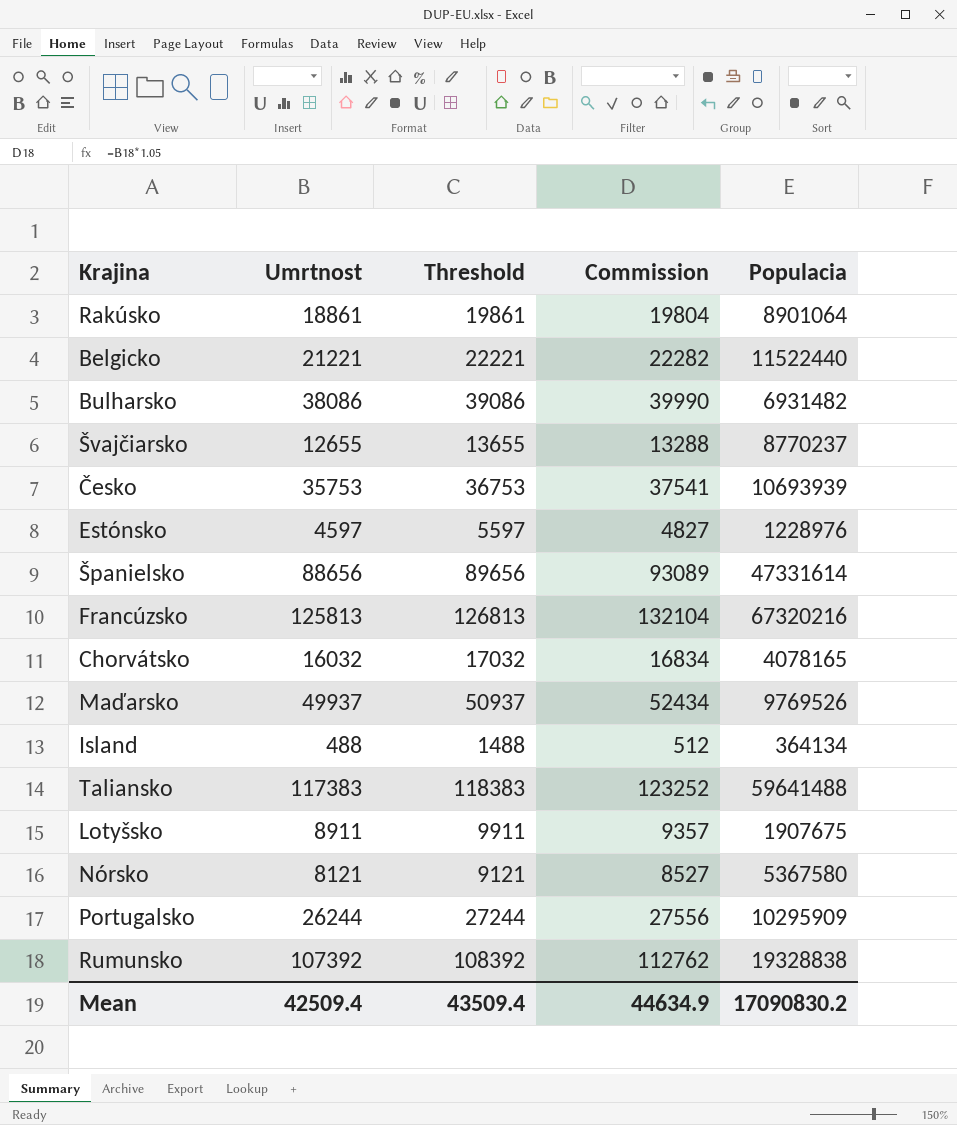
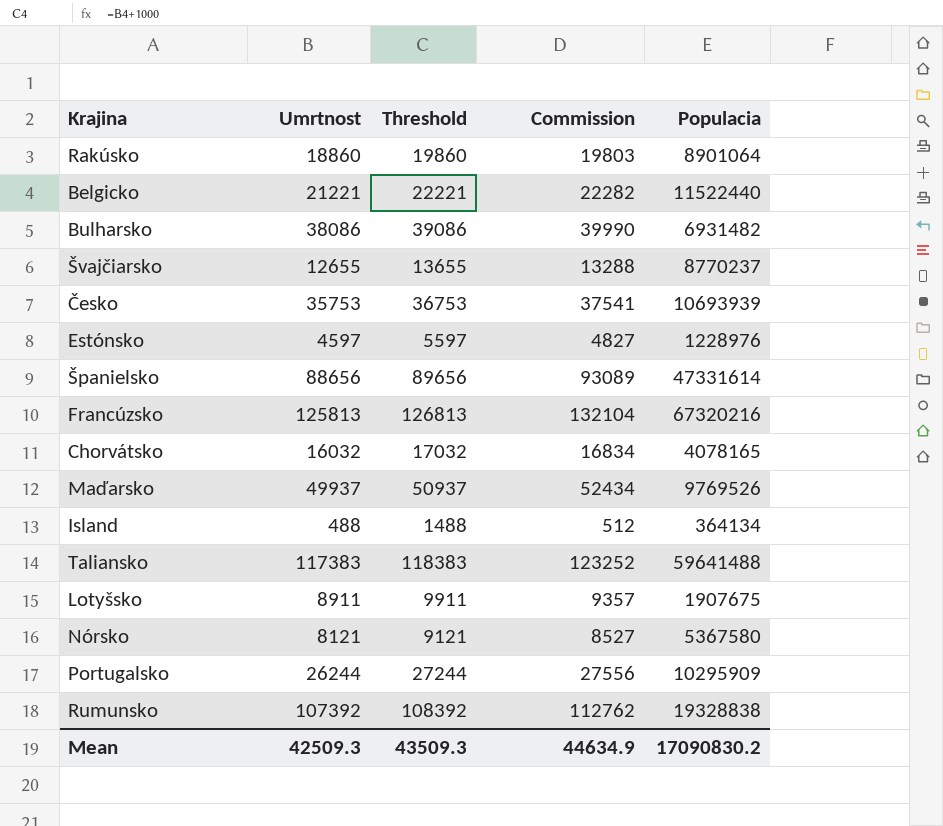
Rakúsko | Umrtnost: 18861 -> 18860
Rakúsko | Threshold: 19861 -> 19860
Rakúsko | Commission: 19804 -> 19803
Mean | Umrtnost: 42509.4 -> 42509.3
Mean | Threshold: 43509.4 -> 43509.3

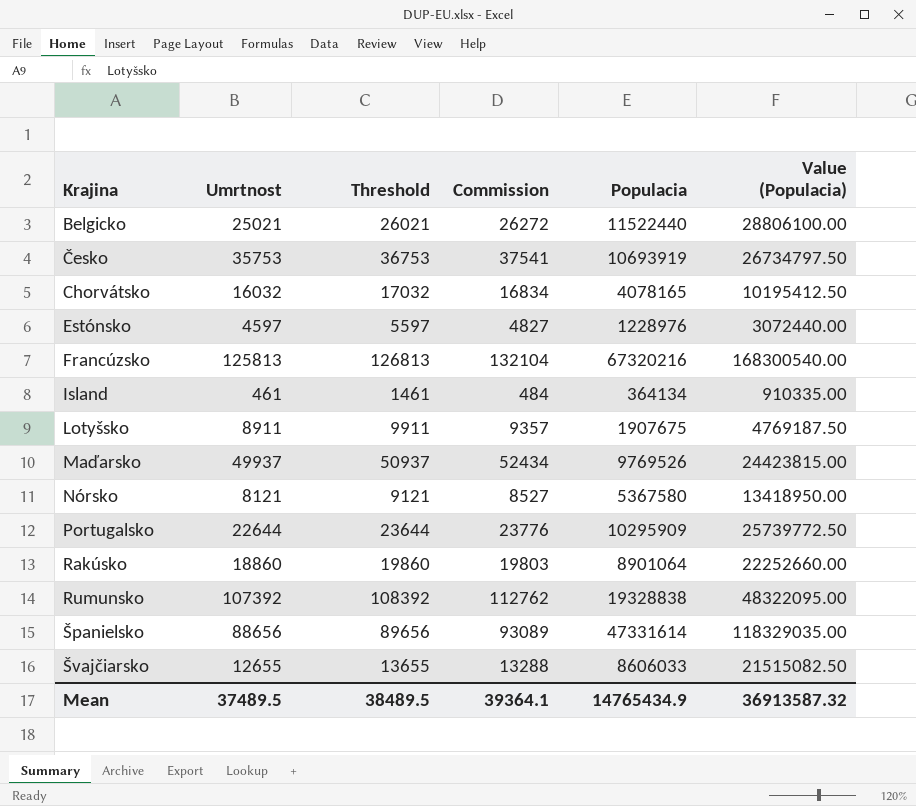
row order: none -> Krajina ascending
column Value (Populacia) | formula: none -> [Populacia] * 2.5
row Bulharsko: 38086 | 39086 | 39990 | 6931482 -> none
row Taliansko: 117383 | 118383 | 123252 | 59641488 -> none
Belgicko | Umrtnost: 21221 -> 25021
Belgicko | Threshold: 22221 -> 26021
Belgicko | Commission: 22282 -> 26272
Česko | Populacia: 10693939 -> 10693919
Island | Umrtnost: 488 -> 461
Island | Threshold: 1488 -> 1461
Island | Commission: 512 -> 484
Portugalsko | Umrtnost: 26244 -> 22644
Portugalsko | Threshold: 27244 -> 23644
Portugalsko | Commission: 27556 -> 23776
Švajčiarsko | Populacia: 8770237 -> 8606033
Mean | Umrtnost: 42509.3 -> 37489.5
Mean | Threshold: 43509.3 -> 38489.5
Mean | Commission: 44634.9 -> 39364.1
Mean | Populacia: 17090830.2 -> 14765434.9

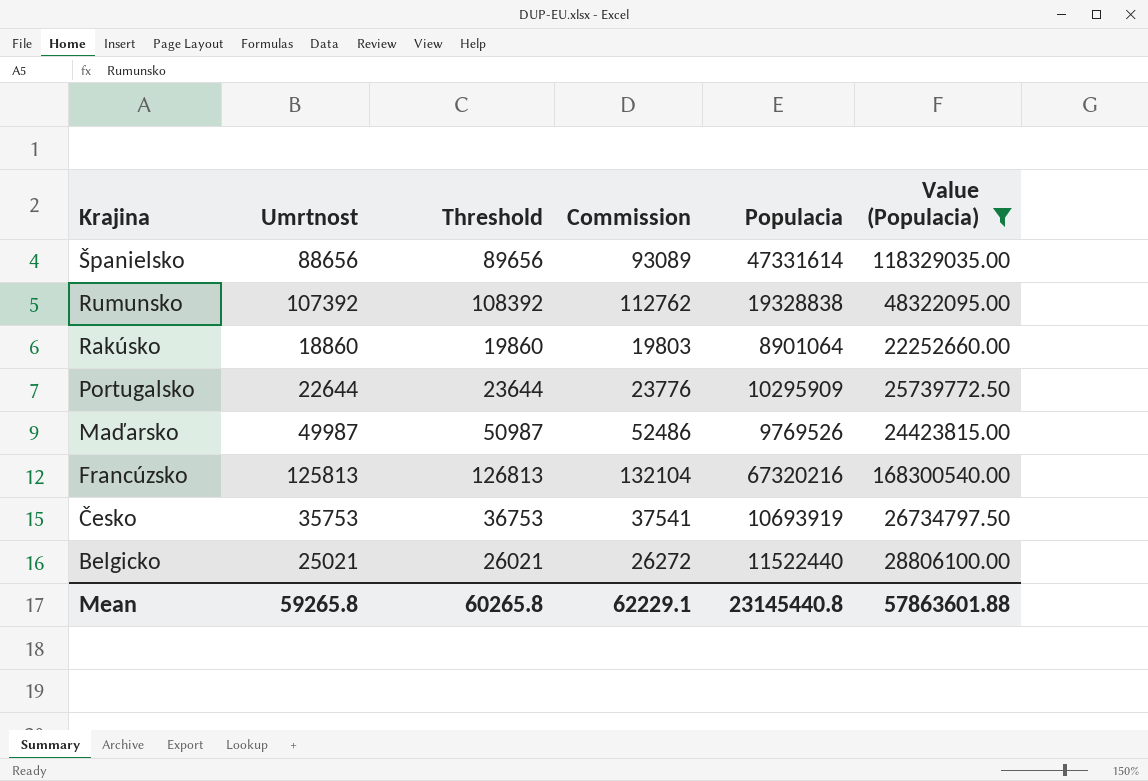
filter: none -> Value (Populacia) >= 22252660.00
row order: Krajina ascending -> Krajina descending
Maďarsko | Umrtnost: 49937 -> 49987
Maďarsko | Threshold: 50937 -> 50987
Maďarsko | Commission: 52434 -> 52486
Mean | Umrtnost: 37489.5 -> 59265.8
Mean | Threshold: 38489.5 -> 60265.8
Mean | Commission: 39364.1 -> 62229.1
Mean | Populacia: 14765434.9 -> 23145440.8
Mean | Value (Populacia): 36913587.32 -> 57863601.88

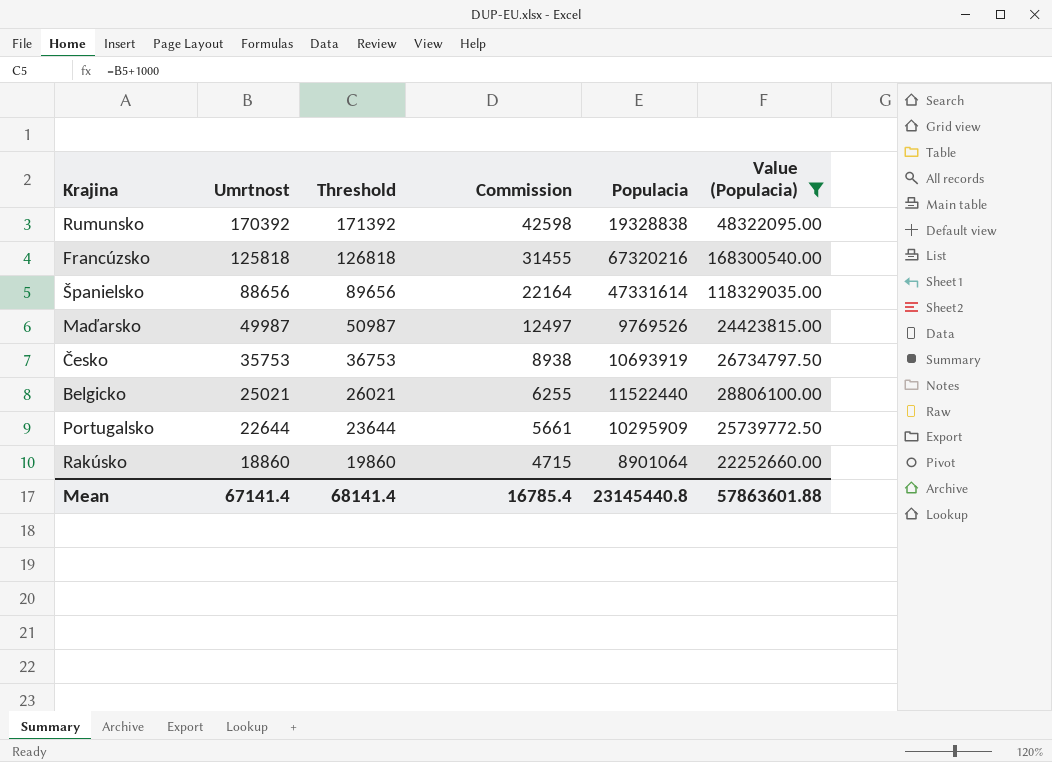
row order: Krajina descending -> Umrtnost descending
column Commission | formula: [Umrtnost] * 1.05 -> [Umrtnost] * 0.25
Rumunsko | Umrtnost: 107392 -> 170392
Rumunsko | Threshold: 108392 -> 171392
Francúzsko | Umrtnost: 125813 -> 125818
Francúzsko | Threshold: 126813 -> 126818
Mean | Umrtnost: 59265.8 -> 67141.4
Mean | Threshold: 60265.8 -> 68141.4
Mean | Commission: 62229.1 -> 16785.4

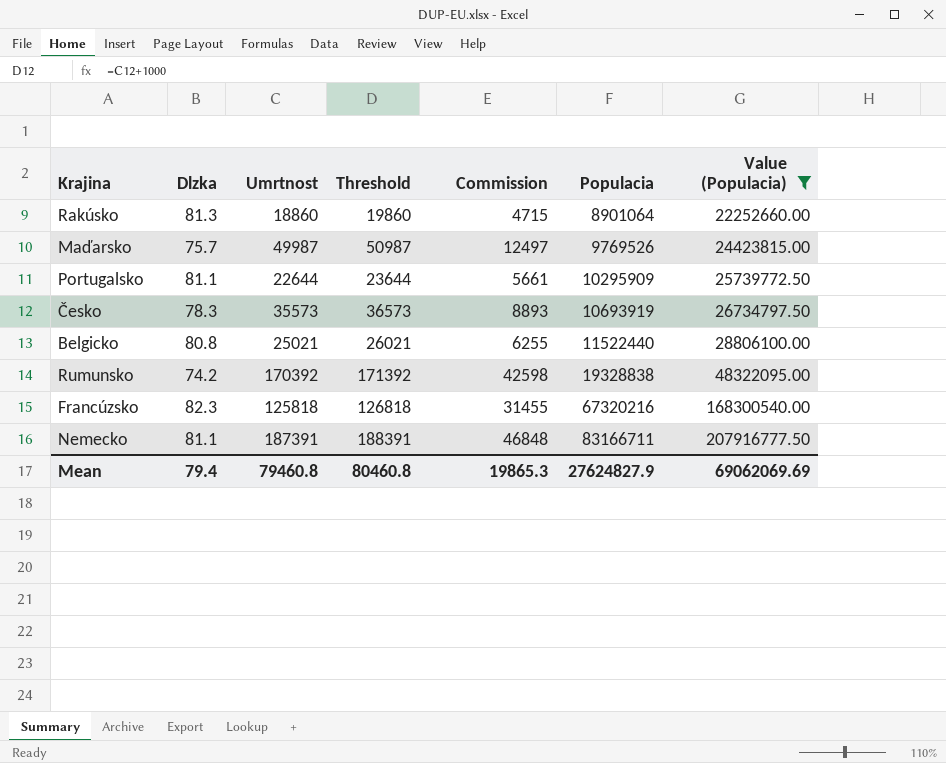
row order: Umrtnost descending -> Populacia ascending
column Dlzka | position: none -> 2
row Španielsko: 88656 | 89656 | 22164 | 47331614 | 118329035.00 -> none
Česko | Umrtnost: 35753 -> 35573
Česko | Threshold: 36753 -> 36573
Česko | Commission: 8938 -> 8893
row Nemecko: none -> 81.1 | 187391 | 188391 | 46848 | 83166711 | 207916777.50
Mean | Umrtnost: 67141.4 -> 79460.8
Mean | Threshold: 68141.4 -> 80460.8
Mean | Commission: 16785.4 -> 19865.3
Mean | Populacia: 23145440.8 -> 27624827.9
Mean | Value (Populacia): 57863601.88 -> 69062069.69

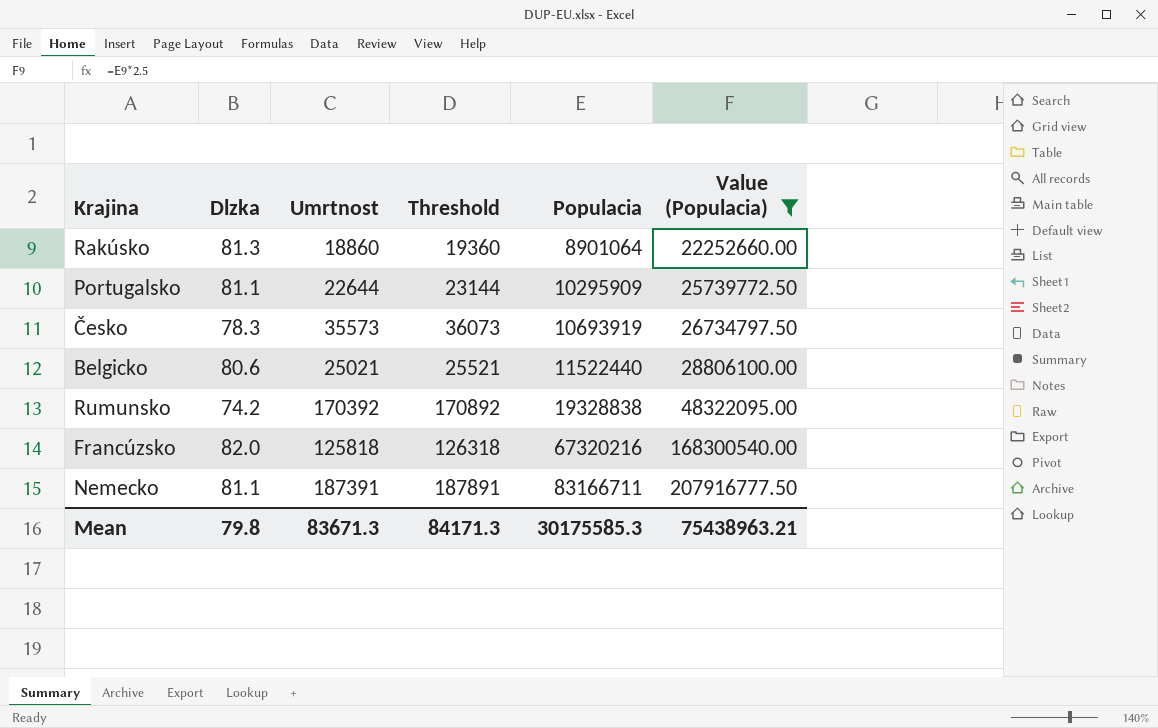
column Commission | formula: [Umrtnost] * 0.25 -> none
column Threshold | formula: [Umrtnost] + 1000 -> [Umrtnost] + 500
row Maďarsko: 75.7 | 49987 | 50987 | 12497 | 9769526 | 24423815.00 -> none
Belgicko | Dlzka: 80.8 -> 80.6
Francúzsko | Dlzka: 82.3 -> 82.0
Mean | Dlzka: 79.4 -> 79.8
Mean | Umrtnost: 79460.8 -> 83671.3
Mean | Threshold: 80460.8 -> 84171.3
Mean | Populacia: 27624827.9 -> 30175585.3
Mean | Value (Populacia): 69062069.69 -> 75438963.21

